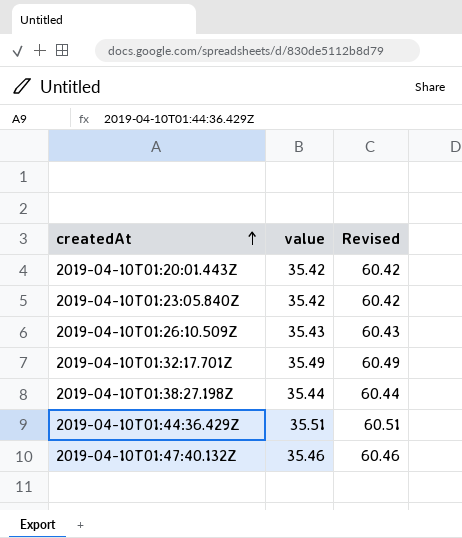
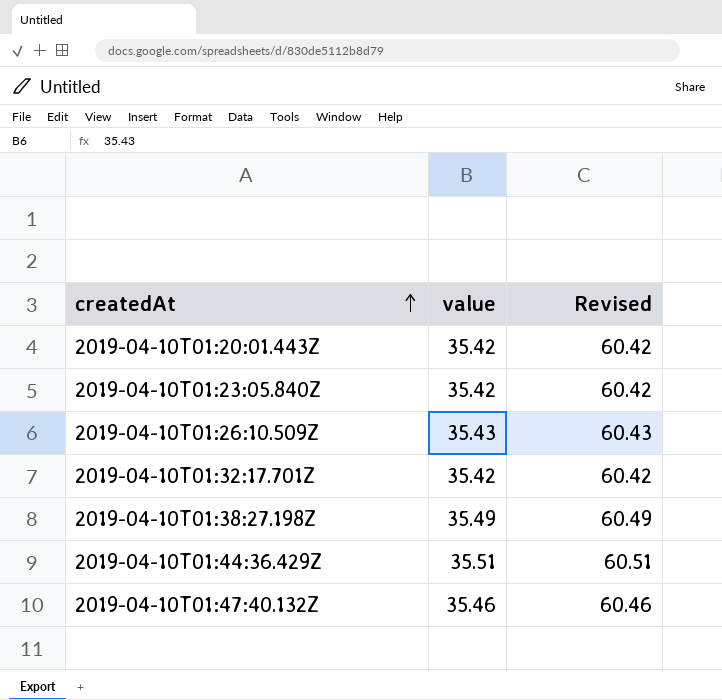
2019-04-10T01:32:17.701Z | value: 35.49 -> 35.42
2019-04-10T01:32:17.701Z | Revised: 60.49 -> 60.42
2019-04-10T01:38:27.198Z | value: 35.44 -> 35.49
2019-04-10T01:38:27.198Z | Revised: 60.44 -> 60.49

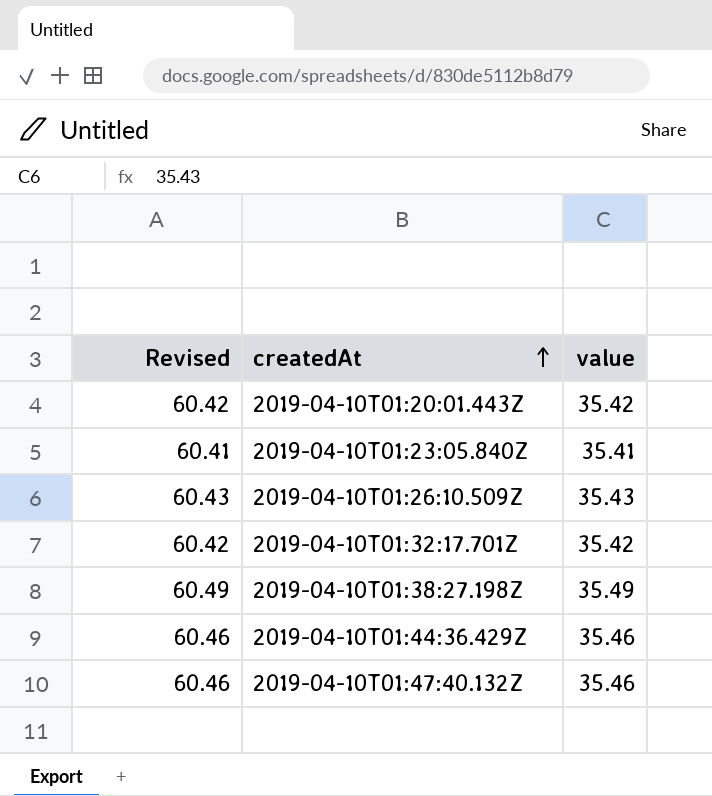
column Revised | position: 3 -> 1
2019-04-10T01:23:05.840Z | Revised: 60.42 -> 60.41
2019-04-10T01:23:05.840Z | value: 35.42 -> 35.41
2019-04-10T01:44:36.429Z | Revised: 60.51 -> 60.46
2019-04-10T01:44:36.429Z | value: 35.51 -> 35.46

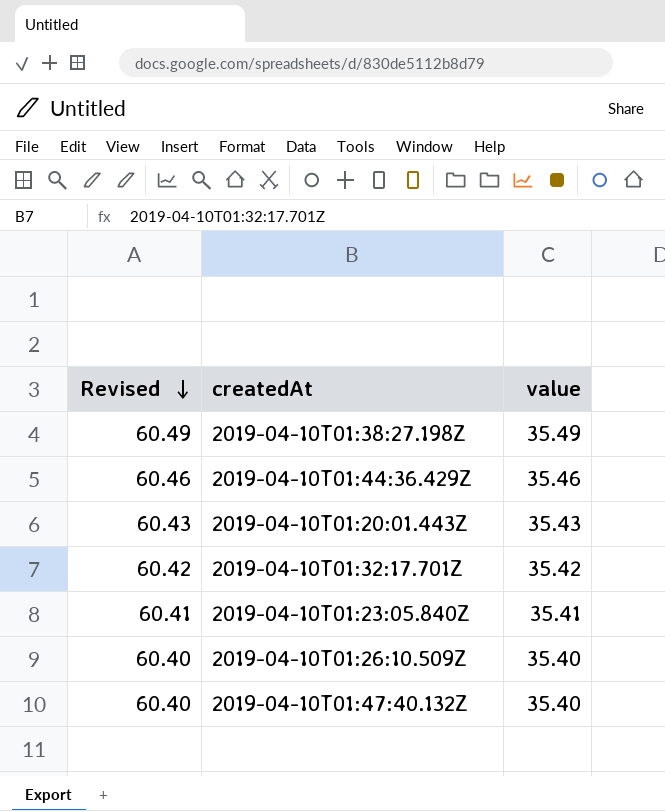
row order: createdAt ascending -> Revised descending
2019-04-10T01:20:01.443Z | Revised: 60.42 -> 60.43
2019-04-10T01:20:01.443Z | value: 35.42 -> 35.43
2019-04-10T01:26:10.509Z | Revised: 60.43 -> 60.40
2019-04-10T01:26:10.509Z | value: 35.43 -> 35.40
2019-04-10T01:47:40.132Z | Revised: 60.46 -> 60.40
2019-04-10T01:47:40.132Z | value: 35.46 -> 35.40

